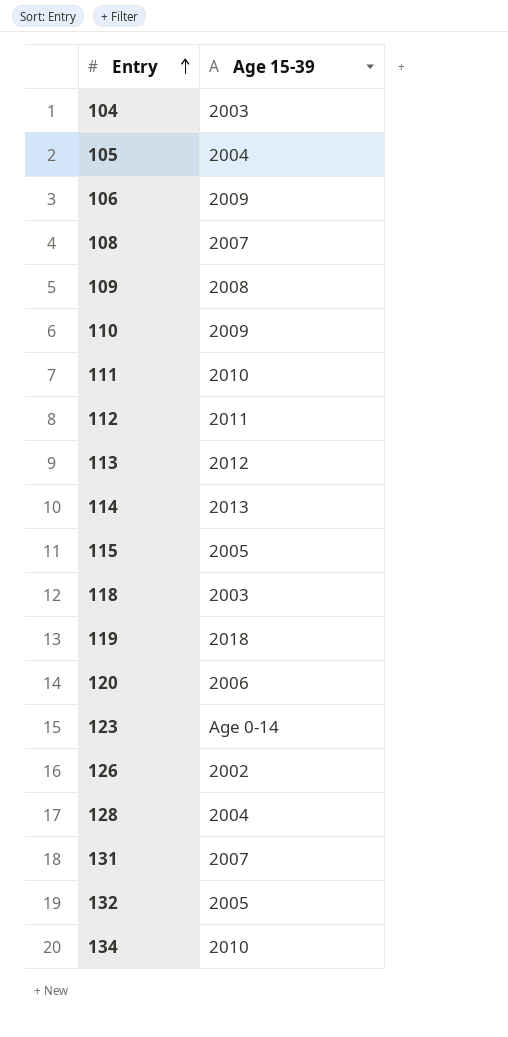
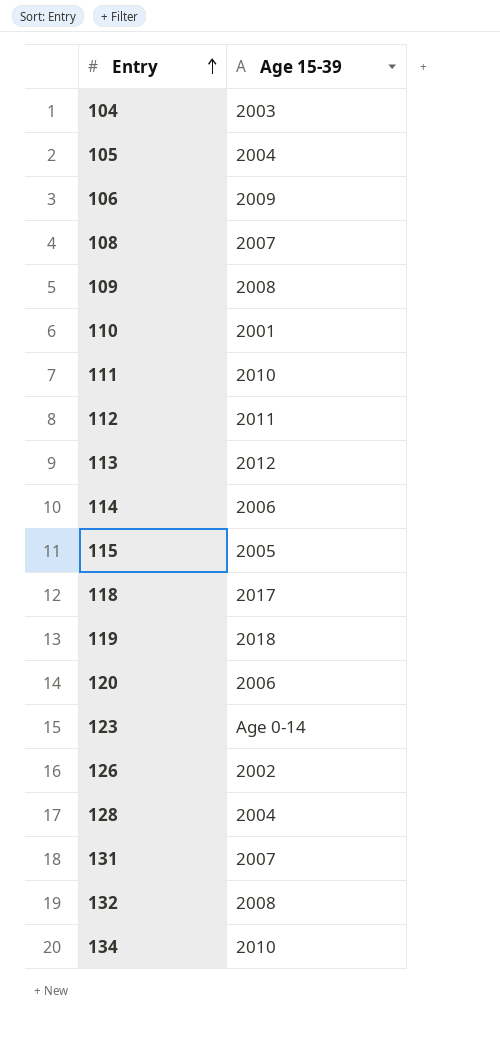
110 | Age 15-39: 2009 -> 2001
114 | Age 15-39: 2013 -> 2006
118 | Age 15-39: 2003 -> 2017
132 | Age 15-39: 2005 -> 2008

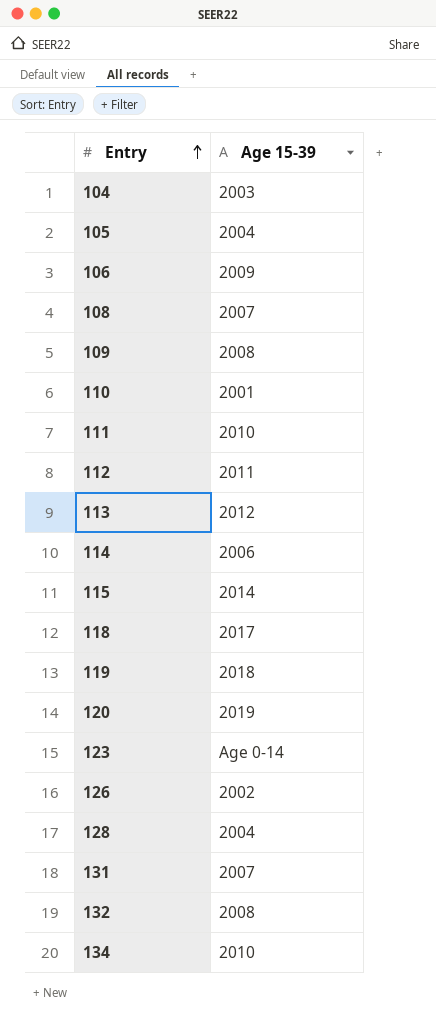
115 | Age 15-39: 2005 -> 2014
120 | Age 15-39: 2006 -> 2019

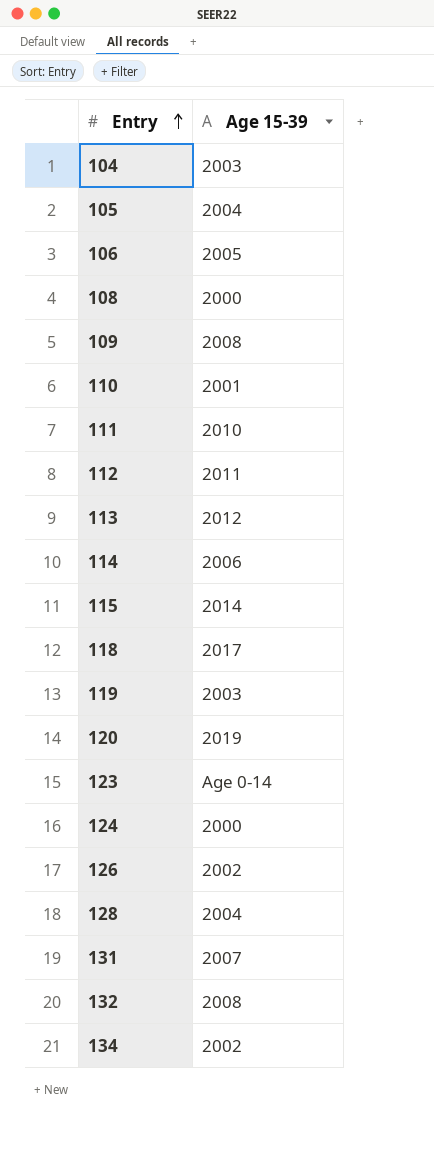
106 | Age 15-39: 2009 -> 2005
108 | Age 15-39: 2007 -> 2000
119 | Age 15-39: 2018 -> 2003
row 124: none -> 2000
134 | Age 15-39: 2010 -> 2002

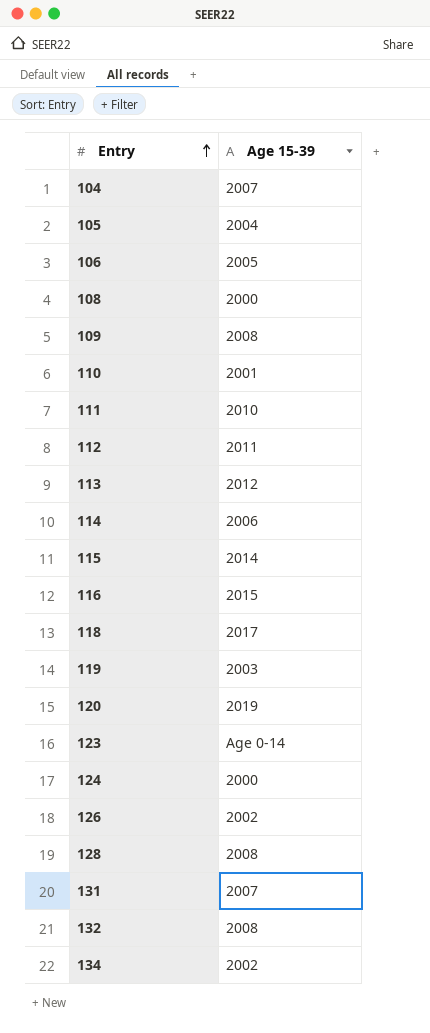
104 | Age 15-39: 2003 -> 2007
row 116: none -> 2015
128 | Age 15-39: 2004 -> 2008

